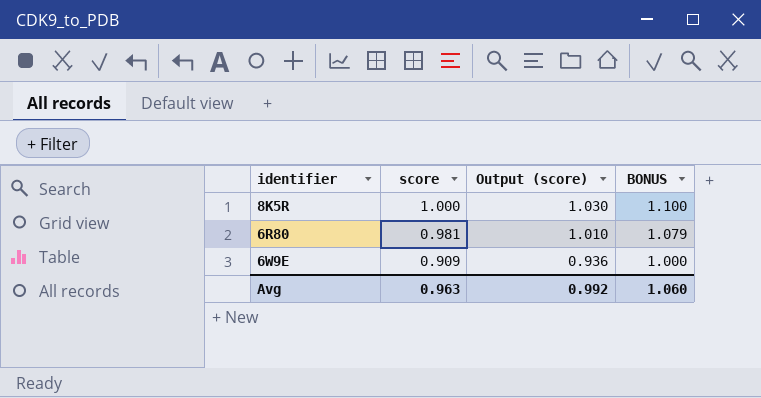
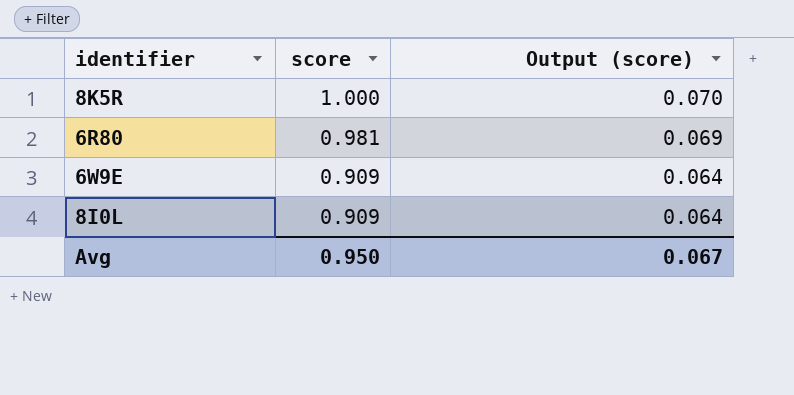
column BONUS | formula: [score] * 1.1 -> none
column Output (score) | formula: [score] * 1.03 -> [score] * 0.07
row 8I0L: none -> 0.909 | 0.064
Avg | score: 0.963 -> 0.950
Avg | Output (score): 0.992 -> 0.067

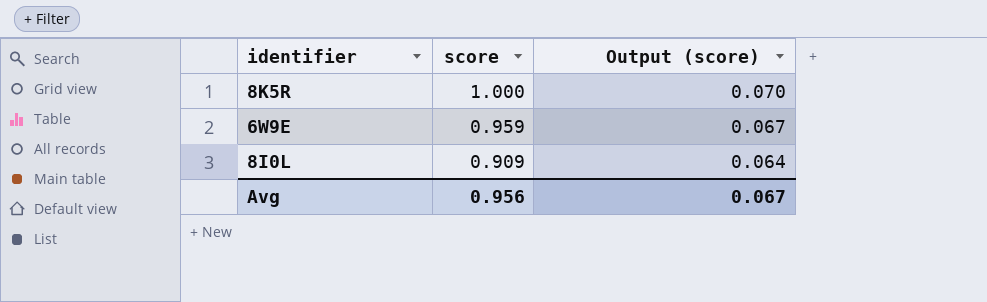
row 6R80: 0.981 | 0.069 -> none
6W9E | score: 0.909 -> 0.959
6W9E | Output (score): 0.064 -> 0.067
Avg | score: 0.950 -> 0.956

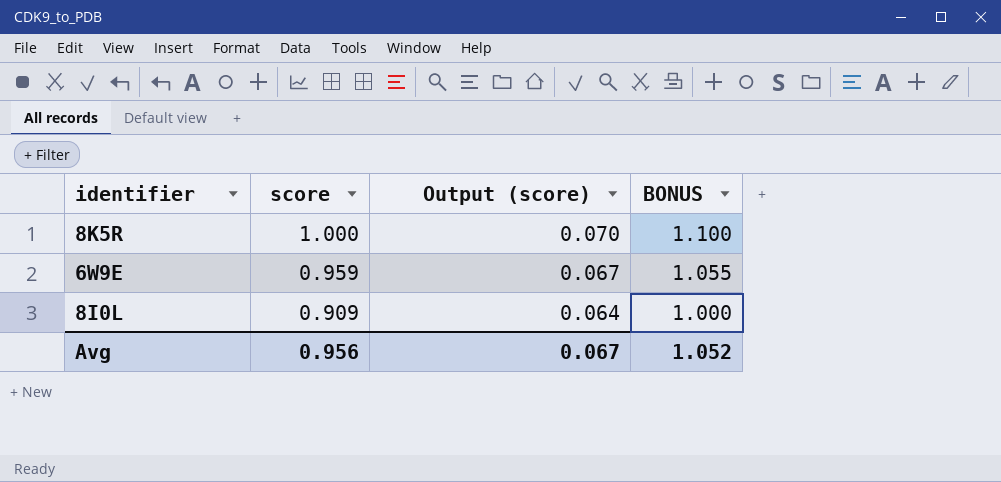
column BONUS | formula: none -> [score] * 1.1

